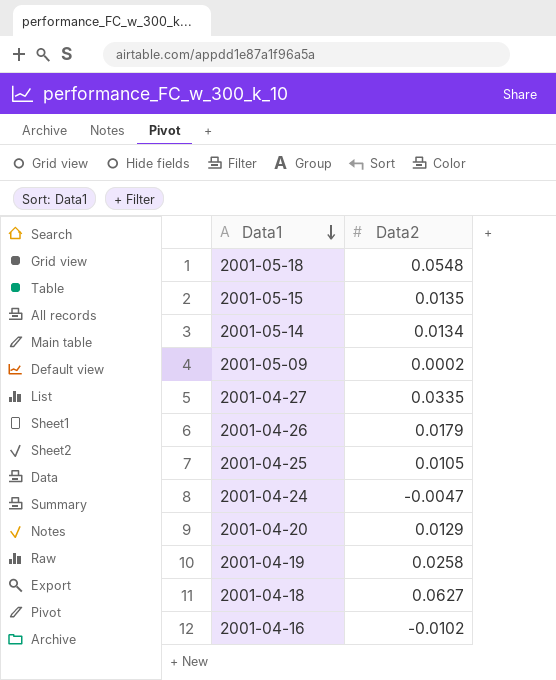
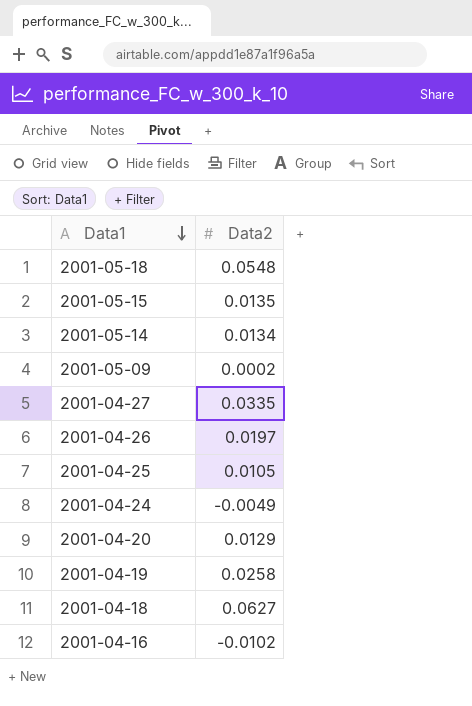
2001-04-26 | Data2: 0.0179 -> 0.0197
2001-04-24 | Data2: -0.0047 -> -0.0049

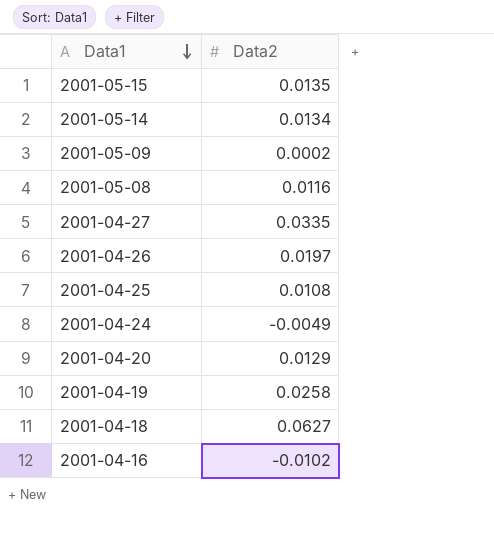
row 2001-05-18: 0.0548 -> none
row 2001-05-08: none -> 0.0116
2001-04-25 | Data2: 0.0105 -> 0.0108

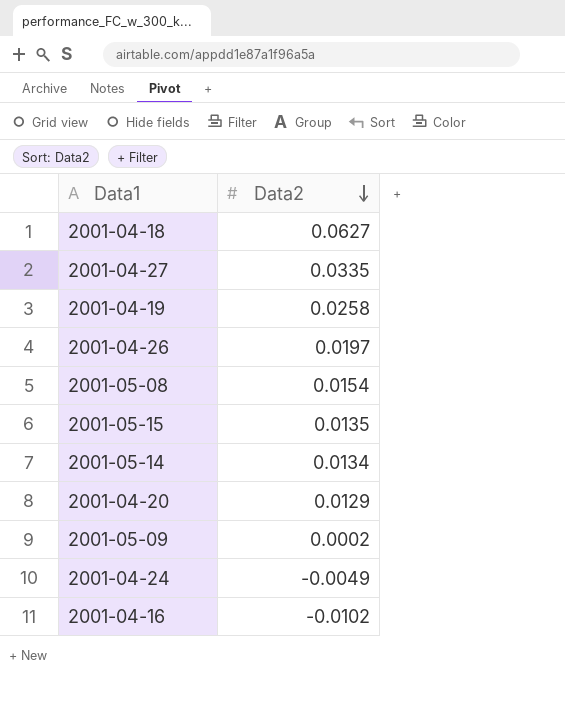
row order: Data1 descending -> Data2 descending
row 2001-04-25: 0.0108 -> none
2001-05-08 | Data2: 0.0116 -> 0.0154

